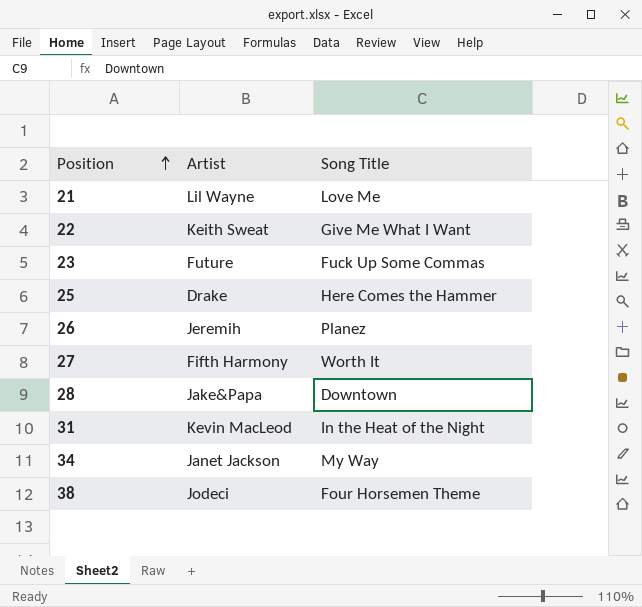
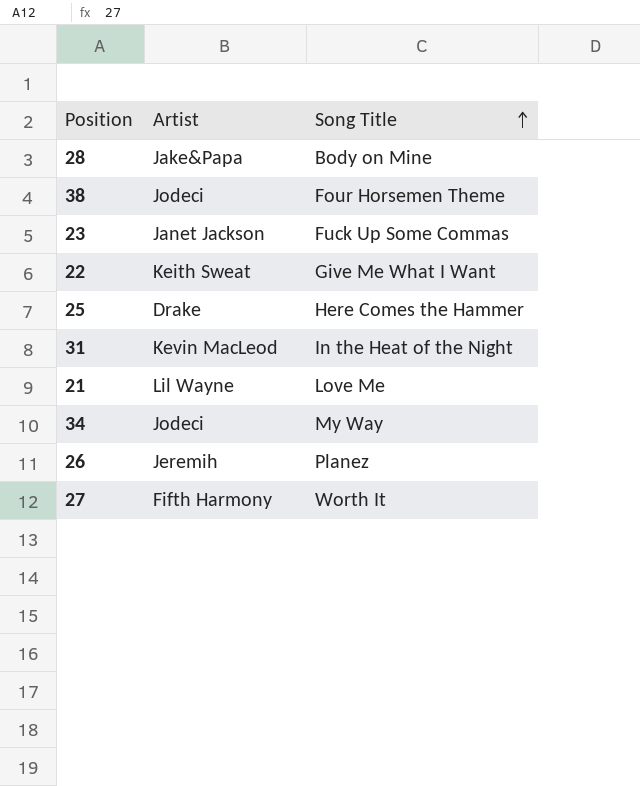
row order: Position ascending -> Song Title ascending
28 | Song Title: Downtown -> Body on Mine
23 | Artist: Future -> Janet Jackson
34 | Artist: Janet Jackson -> Jodeci

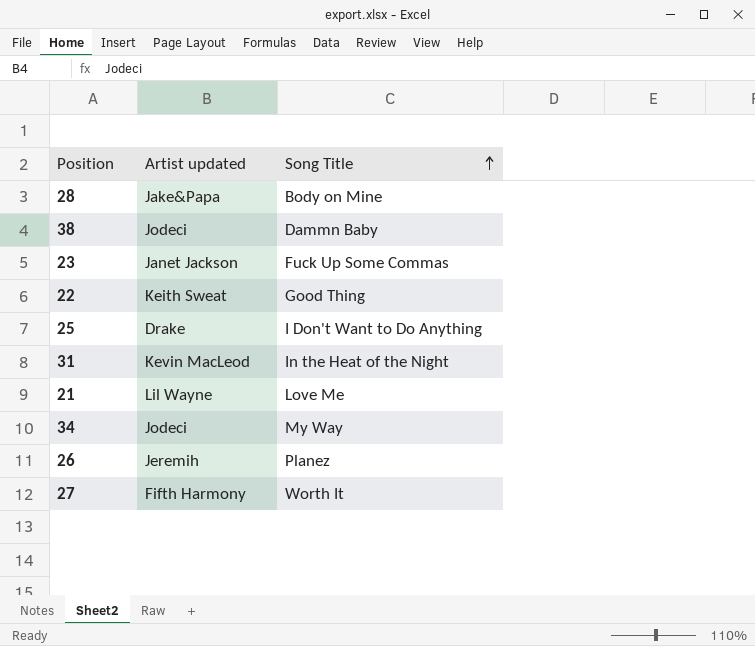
column name: Artist -> Artist updated
38 | Song Title: Four Horsemen Theme -> Dammn Baby
22 | Song Title: Give Me What I Want -> Good Thing
25 | Song Title: Here Comes the Hammer -> I Don't Want to Do Anything

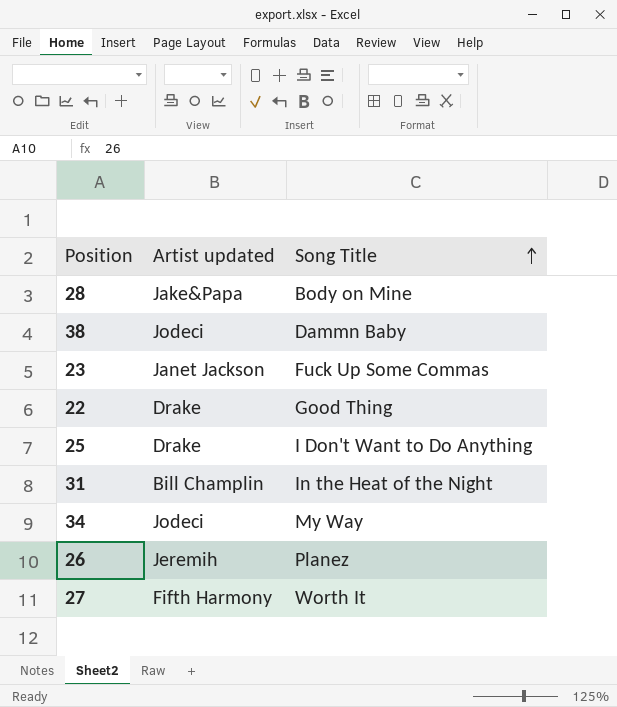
row 21: Lil Wayne | Love Me -> none
22 | Artist updated: Keith Sweat -> Drake
31 | Artist updated: Kevin MacLeod -> Bill Champlin

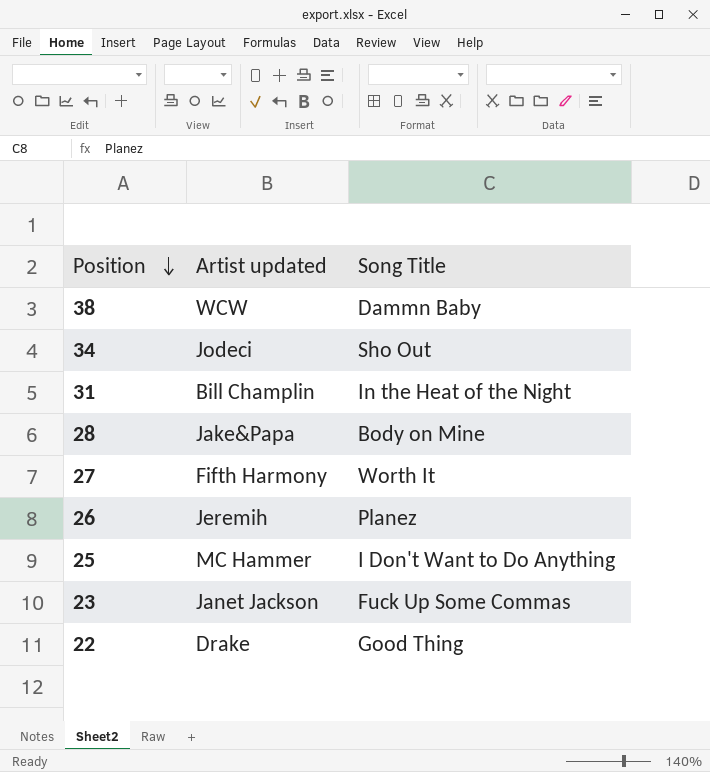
row order: Song Title ascending -> Position descending
38 | Artist updated: Jodeci -> WCW
34 | Song Title: My Way -> Sho Out
25 | Artist updated: Drake -> MC Hammer

